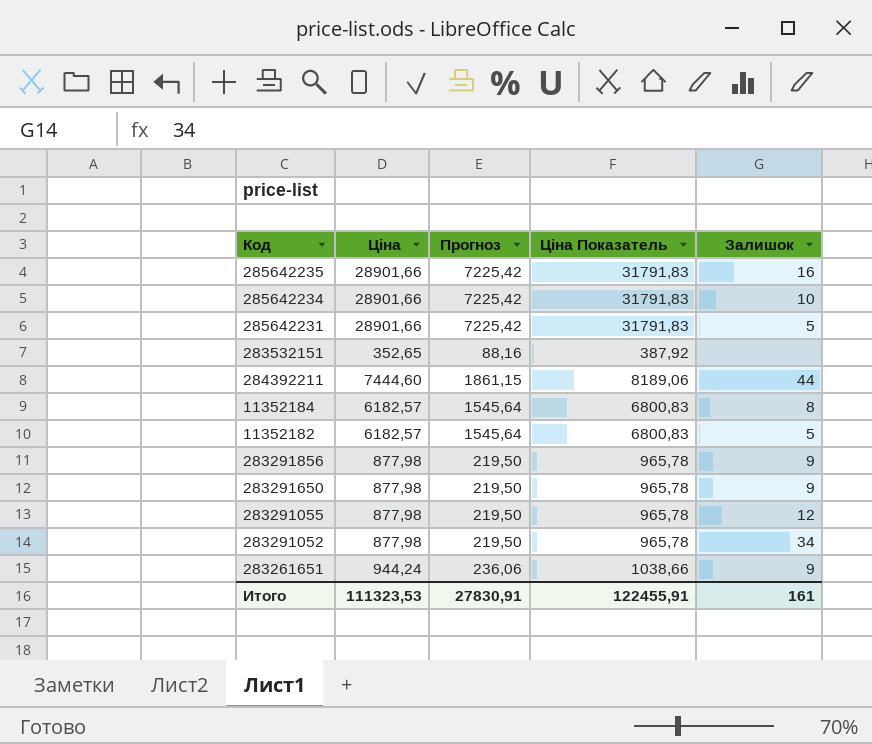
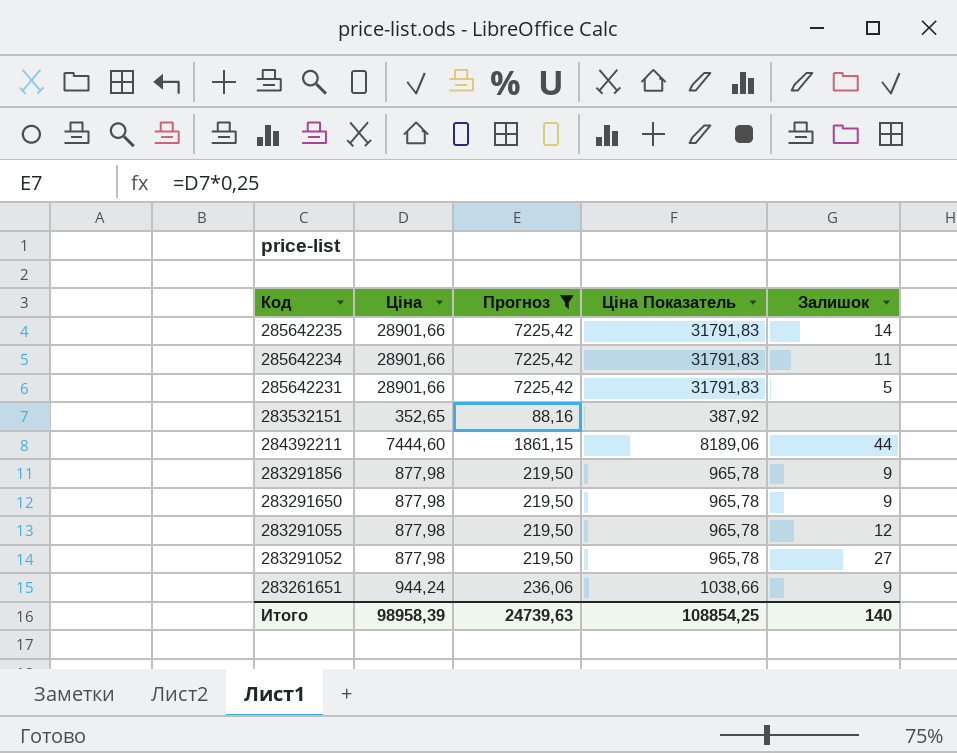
filter: none -> Прогноз != 1545,64
285642235 | Залишок: 16 -> 14
285642234 | Залишок: 10 -> 11
283291052 | Залишок: 34 -> 27
Итого | Ціна: 111323,53 -> 98958,39
Итого | Прогноз: 27830,91 -> 24739,63
Итого | Ціна Показатель: 122455,91 -> 108854,25
Итого | Залишок: 161 -> 140

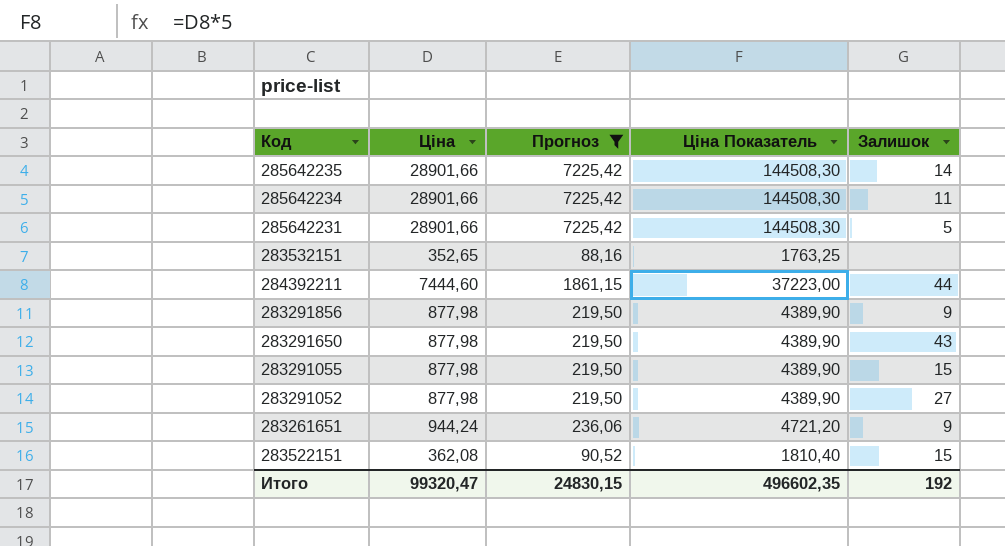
column Ціна Показатель | formula: [Ціна] * 1,1 -> [Ціна] * 5
283291650 | Залишок: 9 -> 43
283291055 | Залишок: 12 -> 15
row 283522151: none -> 362,08 | 90,52 | 1810,40 | 15
Итого | Ціна: 98958,39 -> 99320,47
Итого | Прогноз: 24739,63 -> 24830,15
Итого | Ціна Показатель: 108854,25 -> 496602,35
Итого | Залишок: 140 -> 192

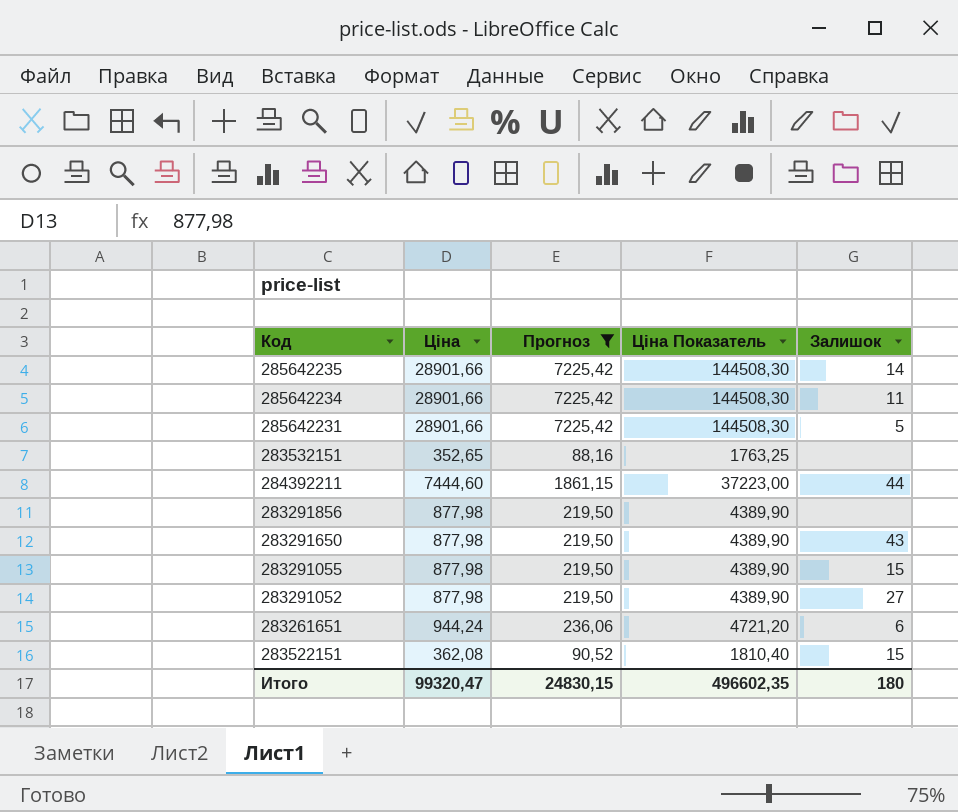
283291856 | Залишок: 9 -> none
283261651 | Залишок: 9 -> 6
Итого | Залишок: 192 -> 180

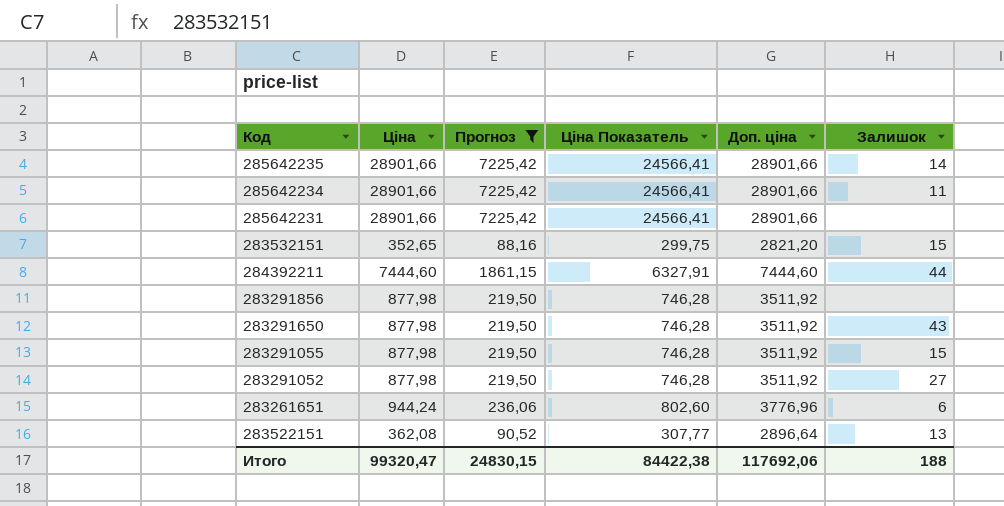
column Ціна Показатель | formula: [Ціна] * 5 -> [Ціна] * 0,85
column Доп. ціна | position: none -> 5
285642231 | Залишок: 5 -> none
283532151 | Залишок: none -> 15
283522151 | Залишок: 15 -> 13
Итого | Ціна Показатель: 496602,35 -> 84422,38
Итого | Залишок: 180 -> 188

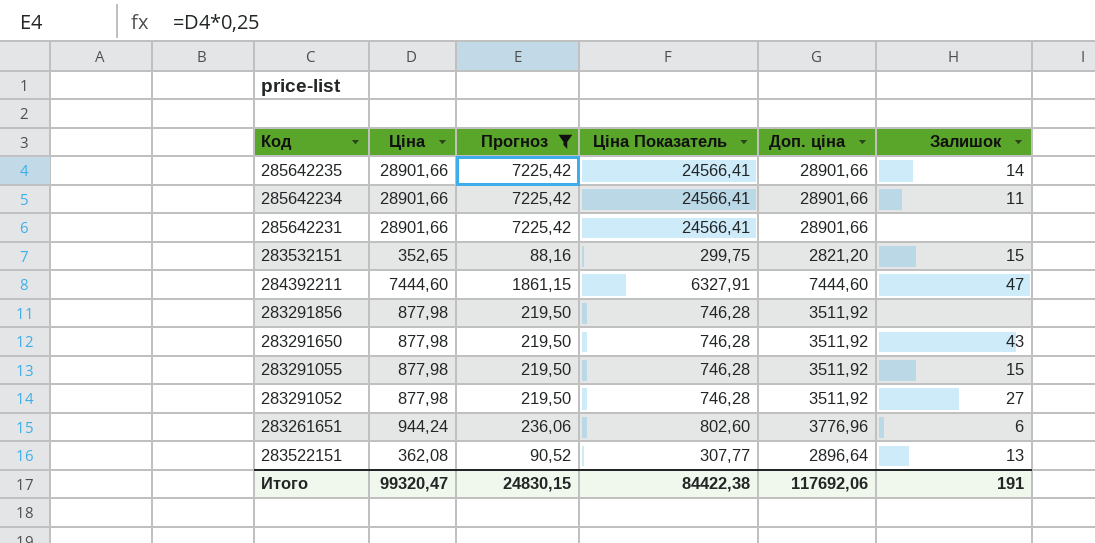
284392211 | Залишок: 44 -> 47
Итого | Залишок: 188 -> 191

